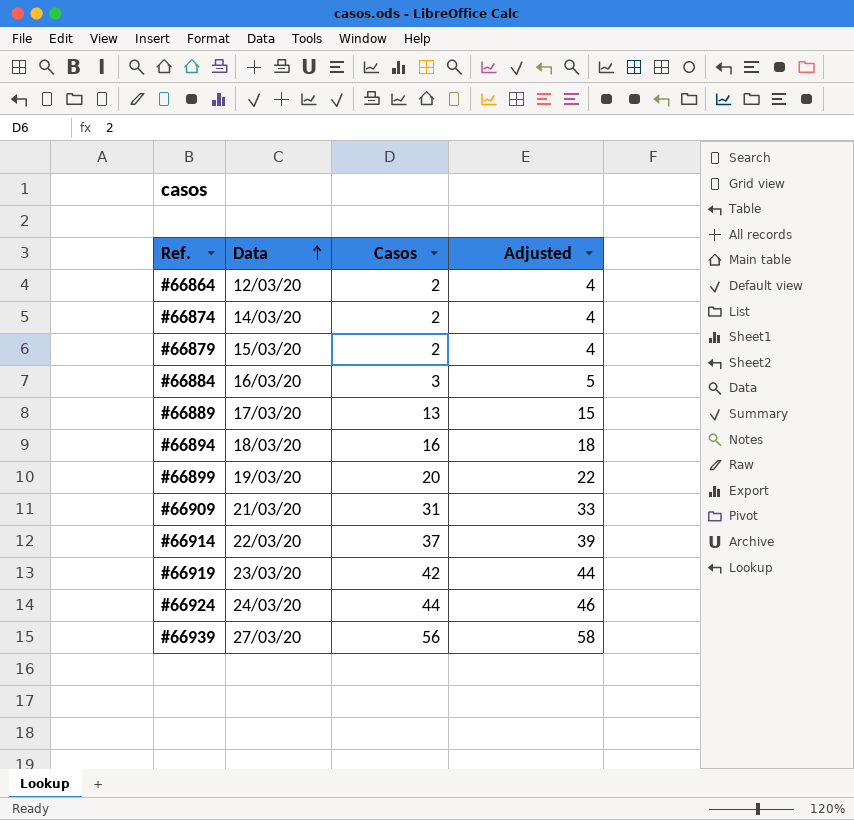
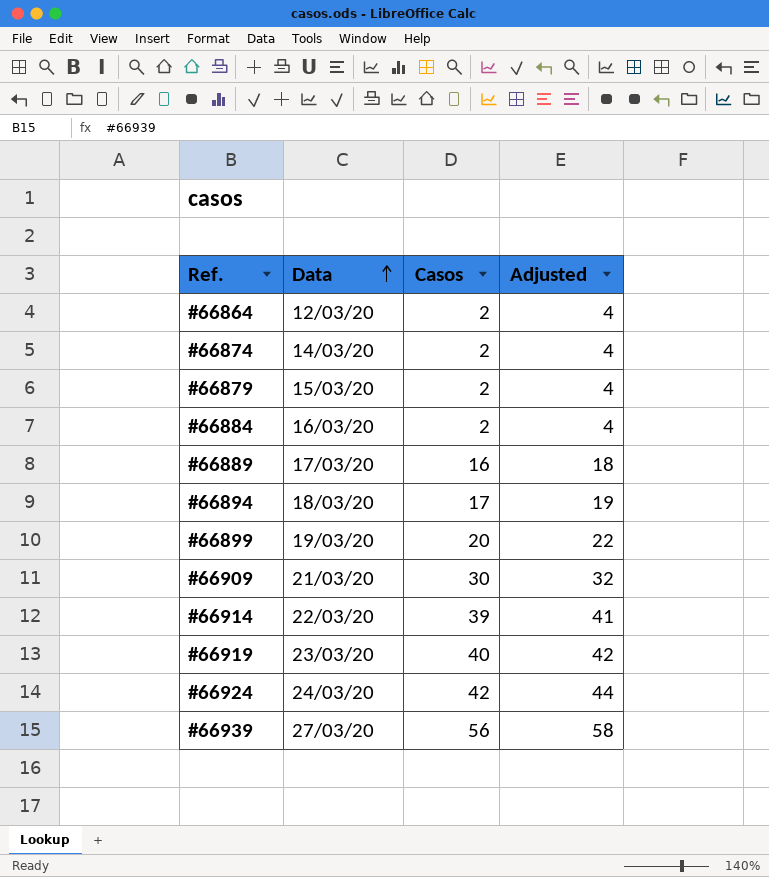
#66884 | Casos: 3 -> 2
#66884 | Adjusted: 5 -> 4
#66889 | Casos: 13 -> 16
#66889 | Adjusted: 15 -> 18
#66894 | Casos: 16 -> 17
#66894 | Adjusted: 18 -> 19
#66909 | Casos: 31 -> 30
#66909 | Adjusted: 33 -> 32
#66914 | Casos: 37 -> 39
#66914 | Adjusted: 39 -> 41
#66919 | Casos: 42 -> 40
#66919 | Adjusted: 44 -> 42
#66924 | Casos: 44 -> 42
#66924 | Adjusted: 46 -> 44

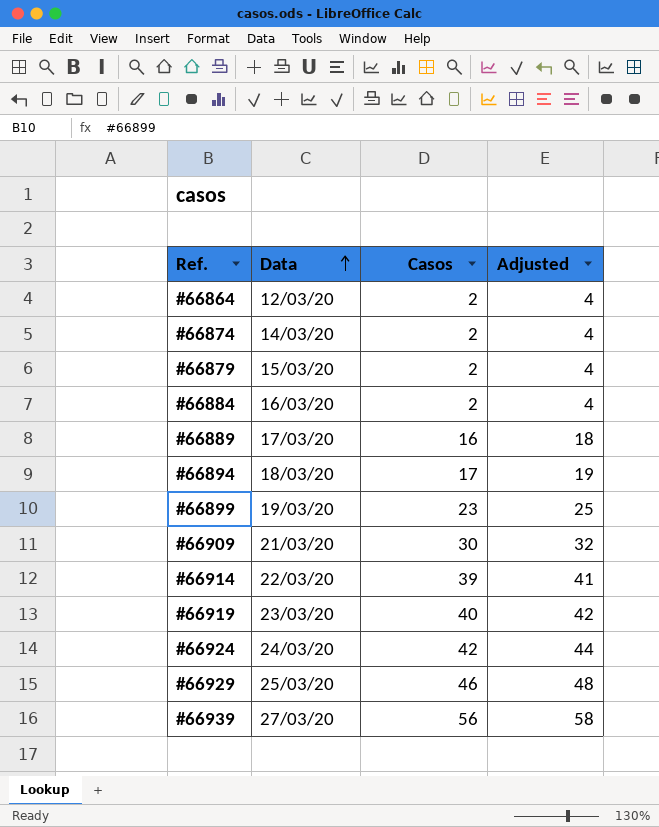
#66899 | Casos: 20 -> 23
#66899 | Adjusted: 22 -> 25
row #66929: none -> 25/03/20 | 46 | 48

